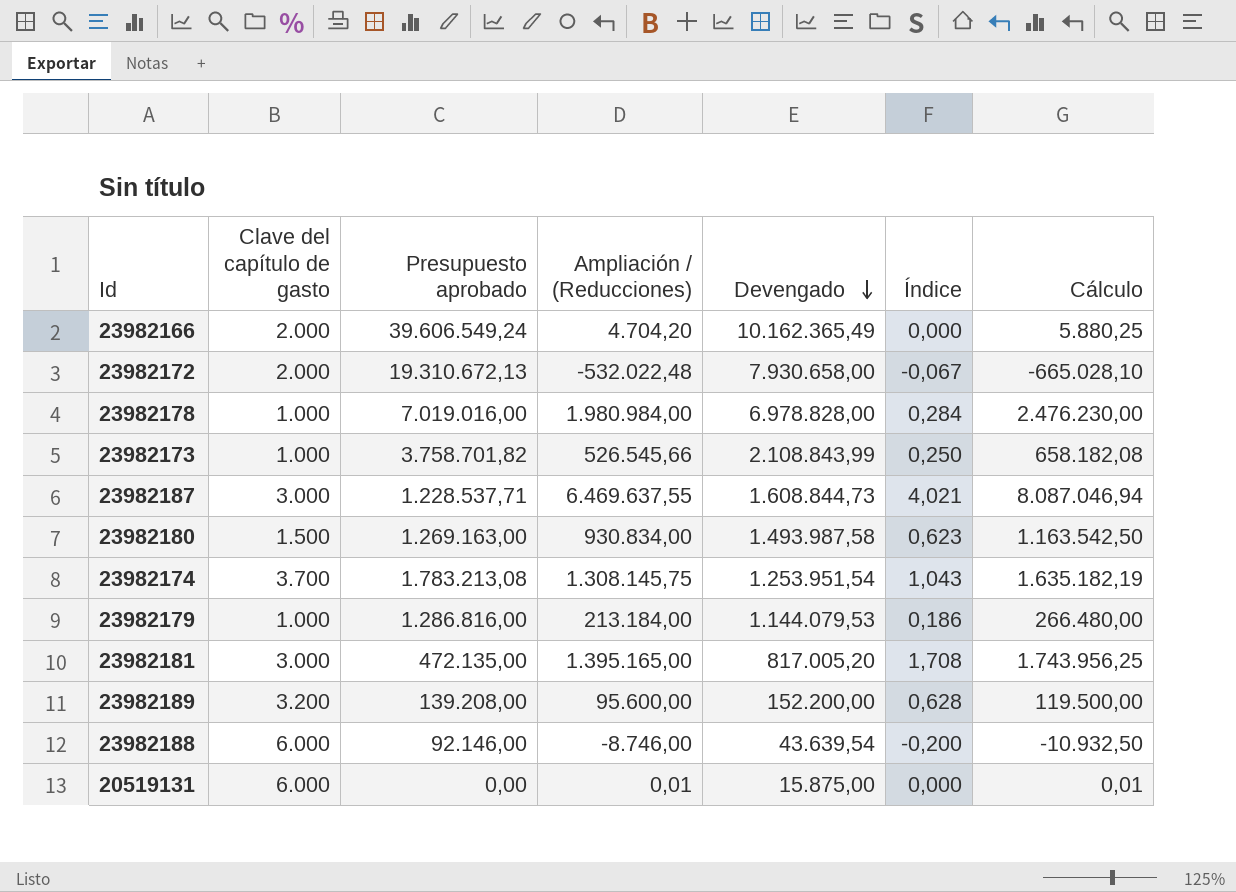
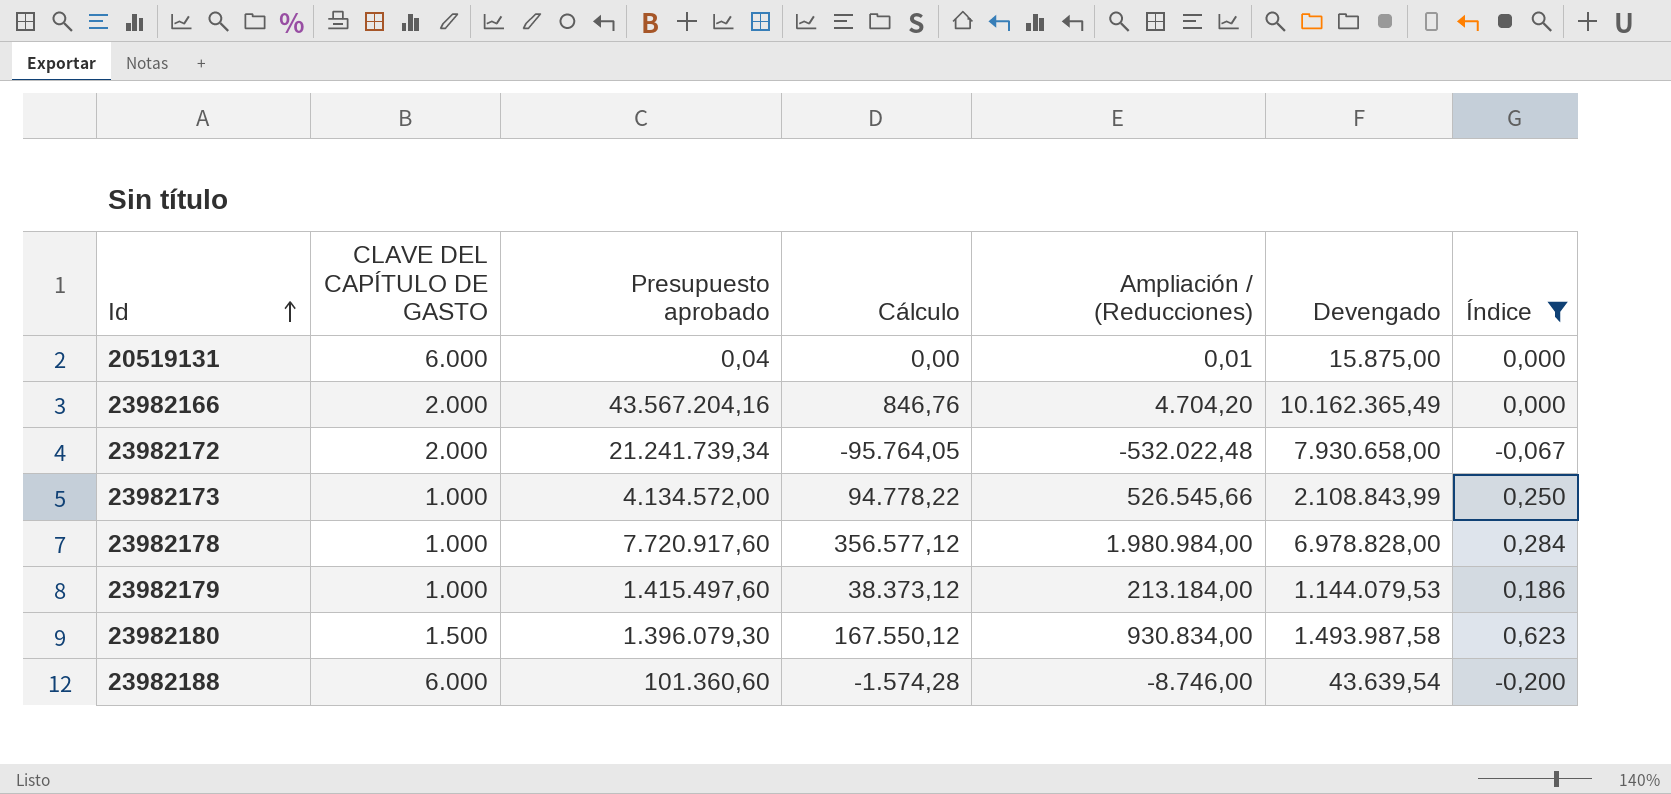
filter: none -> Índice <= 0,623
row order: Devengado descending -> Id ascending
column name: Clave del capítulo de gasto -> CLAVE DEL CAPÍTULO DE GASTO
column Cálculo | formula: [Ampliación / (Reducciones)] * 1,25 -> [Ampliación / (Reducciones)] * 0,18
column Cálculo | position: 7 -> 4
20519131 | Presupuesto aprobado: 0,00 -> 0,04
23982166 | Presupuesto aprobado: 39.606.549,24 -> 43.567.204,16
23982172 | Presupuesto aprobado: 19.310.672,13 -> 21.241.739,34
23982173 | Presupuesto aprobado: 3.758.701,82 -> 4.134.572,00
23982178 | Presupuesto aprobado: 7.019.016,00 -> 7.720.917,60
23982179 | Presupuesto aprobado: 1.286.816,00 -> 1.415.497,60
23982180 | Presupuesto aprobado: 1.269.163,00 -> 1.396.079,30
23982188 | Presupuesto aprobado: 92.146,00 -> 101.360,60

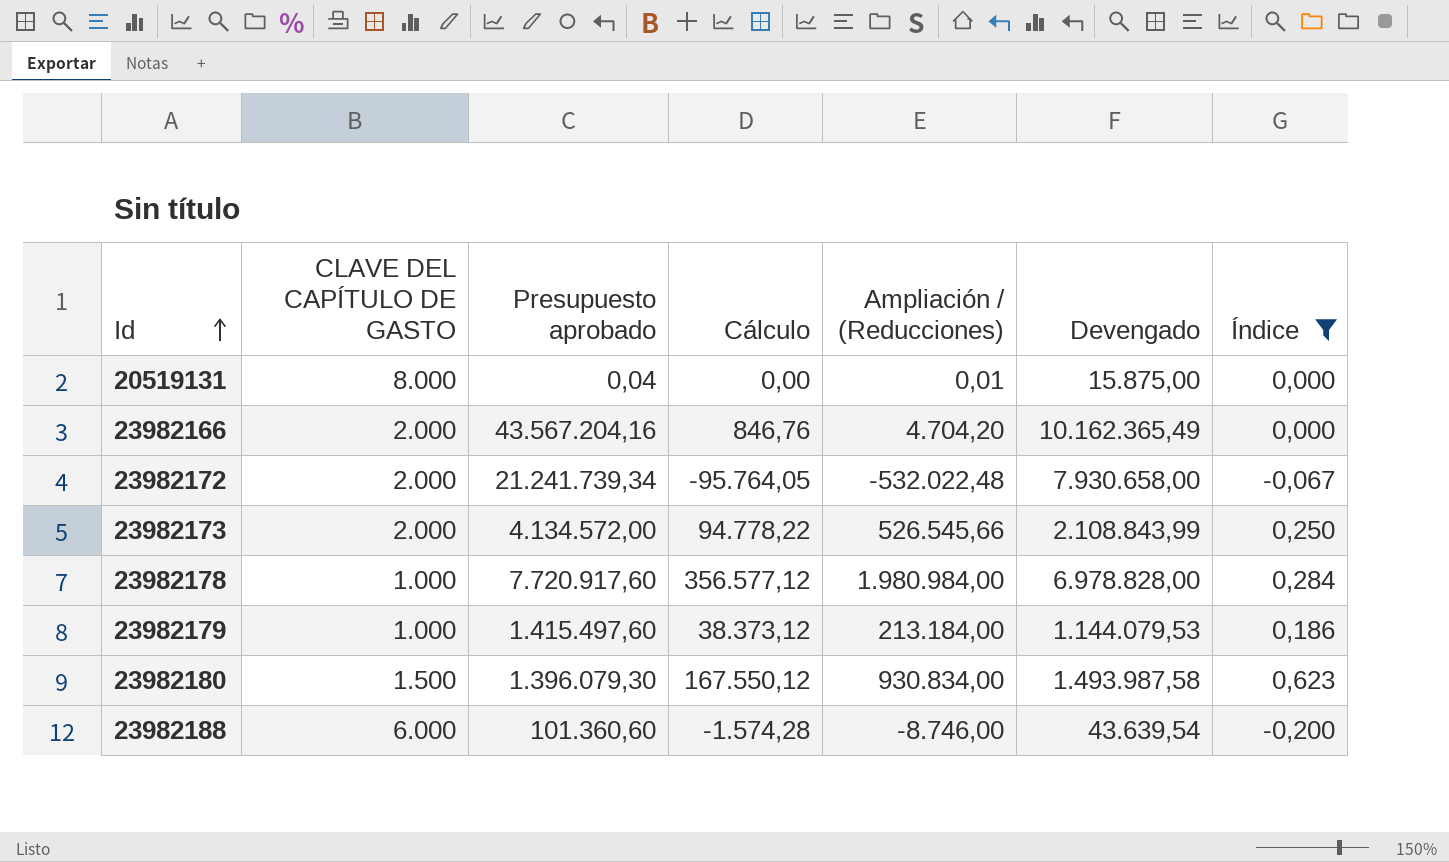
20519131 | CLAVE DEL CAPÍTULO DE GASTO: 6.000 -> 8.000
23982173 | CLAVE DEL CAPÍTULO DE GASTO: 1.000 -> 2.000

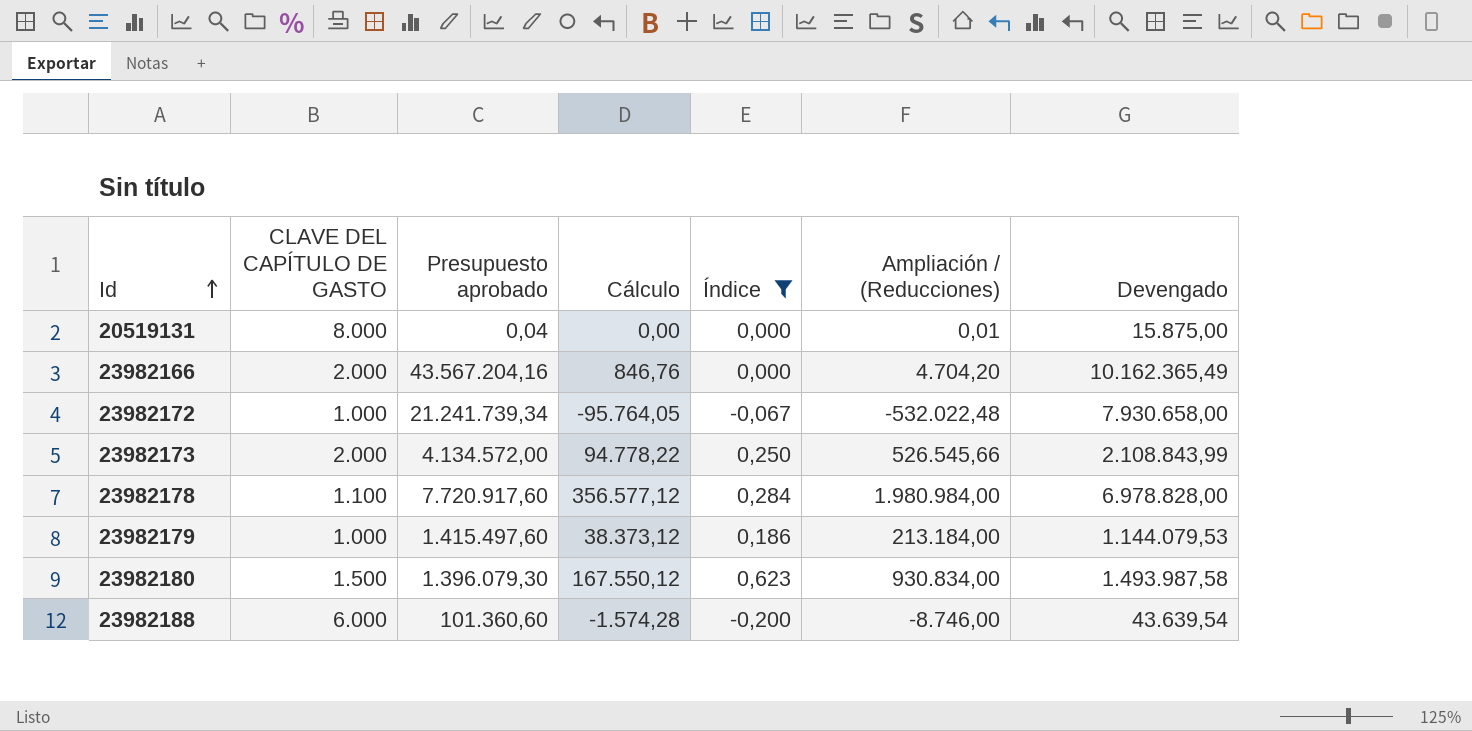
column Índice | position: 7 -> 5
23982172 | CLAVE DEL CAPÍTULO DE GASTO: 2.000 -> 1.000
23982178 | CLAVE DEL CAPÍTULO DE GASTO: 1.000 -> 1.100

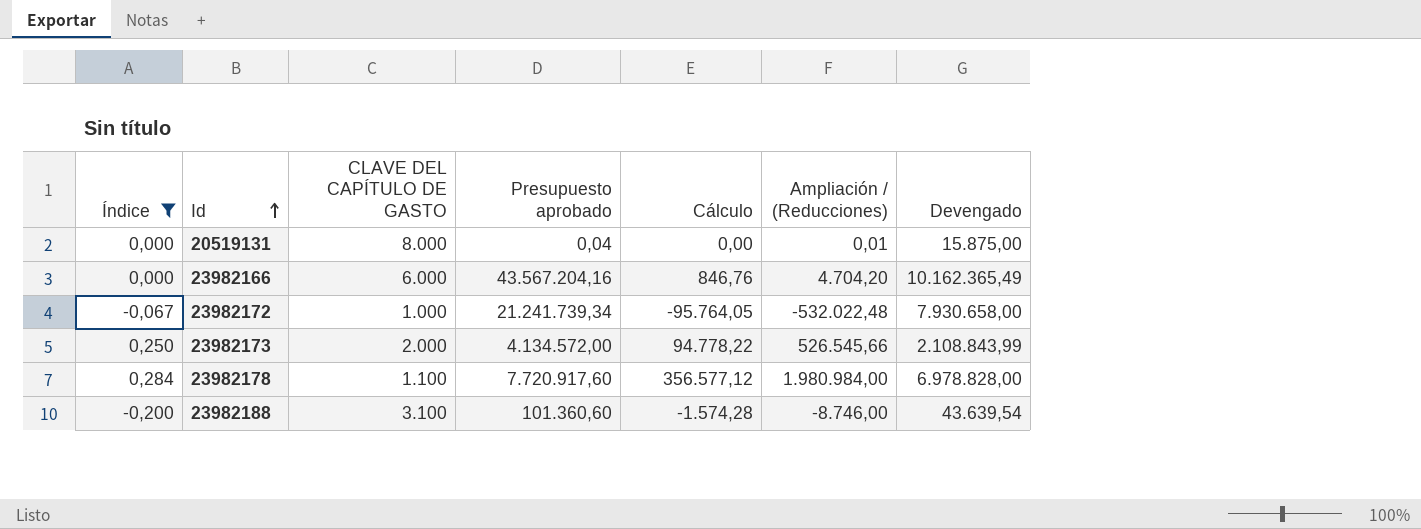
column Índice | position: 5 -> 1
row 23982179: 1.000 | 1.415.497,60 | 38.373,12 | 0,186 | 213.184,00 | 1.144.079,53 -> none
row 23982180: 1.500 | 1.396.079,30 | 167.550,12 | 0,623 | 930.834,00 | 1.493.987,58 -> none
23982166 | CLAVE DEL CAPÍTULO DE GASTO: 2.000 -> 6.000
23982188 | CLAVE DEL CAPÍTULO DE GASTO: 6.000 -> 3.100

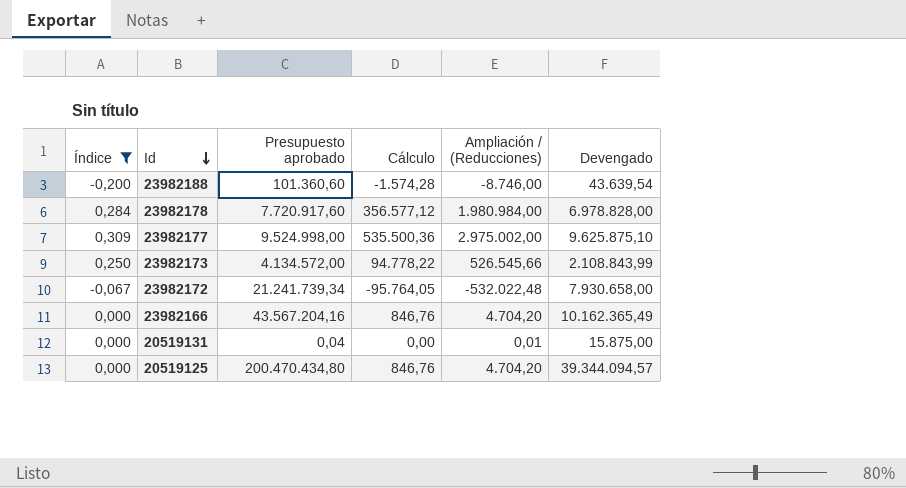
row order: Id ascending -> Id descending
column CLAVE DEL CAPÍTULO DE GASTO | position: 3 -> none
row 23982177: none -> 0,309 | 9.524.998,00 | 535.500,36 | 2.975.002,00 | 9.625.875,10
row 20519125: none -> 0,000 | 200.470.434,80 | 846,76 | 4.704,20 | 39.344.094,57

